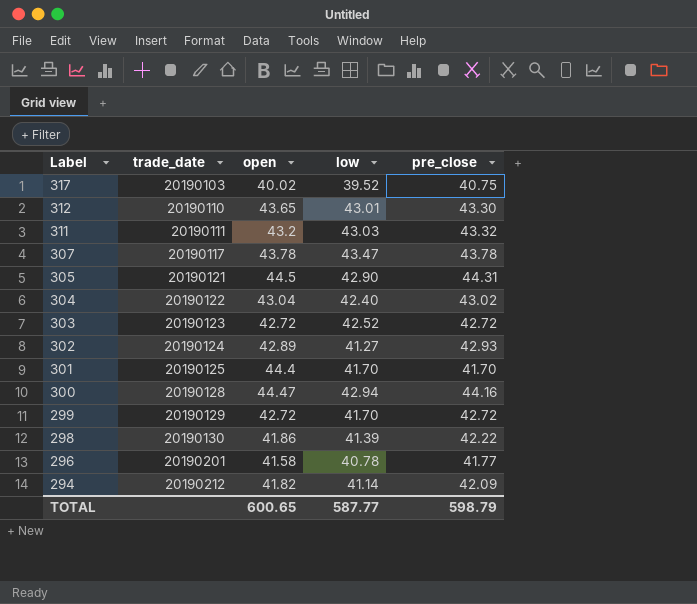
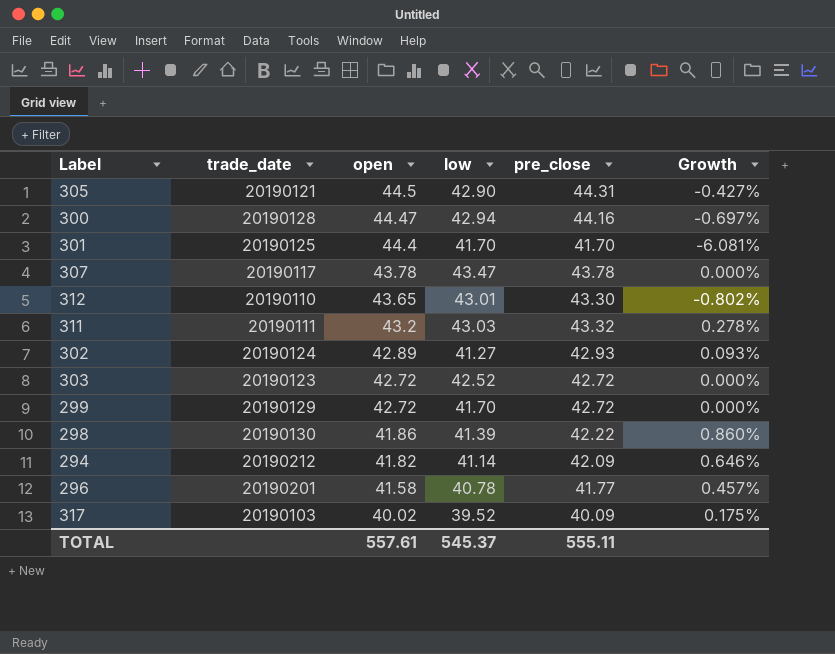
row order: Label descending -> open descending
column Growth | formula: none -> ([pre_close] - [open]) / [open]
row 304: 20190122 | 43.04 | 42.40 | 43.02 -> none
317 | pre_close: 40.75 -> 40.09
TOTAL | open: 600.65 -> 557.61
TOTAL | low: 587.77 -> 545.37
TOTAL | pre_close: 598.79 -> 555.11

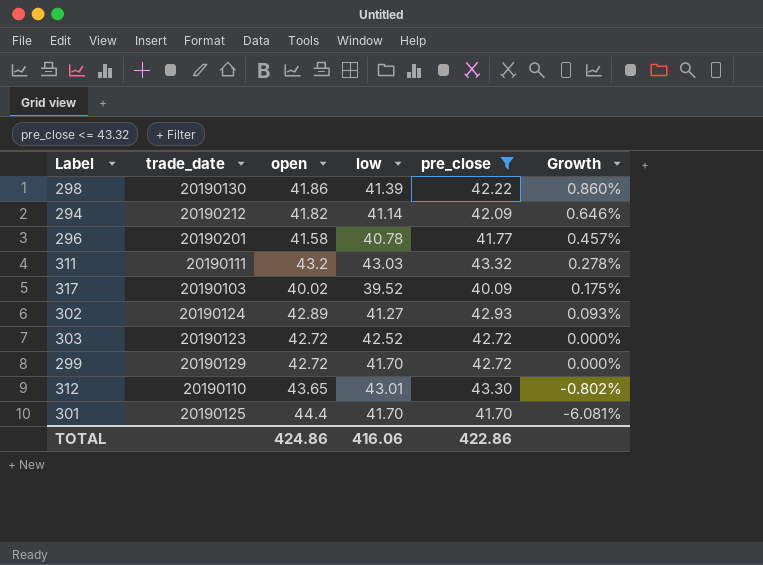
filter: none -> pre_close <= 43.32
row order: open descending -> Growth descending
TOTAL | open: 557.61 -> 424.86
TOTAL | low: 545.37 -> 416.06
TOTAL | pre_close: 555.11 -> 422.86

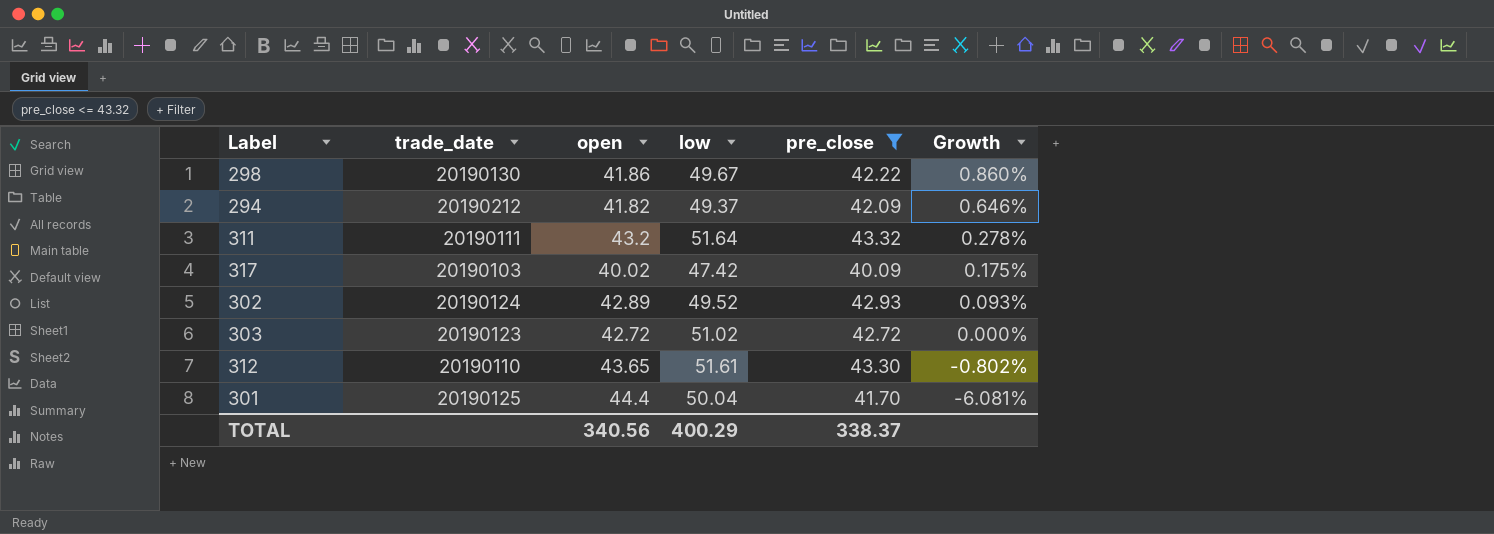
row 296: 20190201 | 41.58 | 40.78 | 41.77 | 0.457% -> none
row 299: 20190129 | 42.72 | 41.70 | 42.72 | 0.000% -> none
298 | low: 41.39 -> 49.67
294 | low: 41.14 -> 49.37
311 | low: 43.03 -> 51.64
317 | low: 39.52 -> 47.42
302 | low: 41.27 -> 49.52
303 | low: 42.52 -> 51.02
312 | low: 43.01 -> 51.61
301 | low: 41.70 -> 50.04
TOTAL | open: 424.86 -> 340.56
TOTAL | low: 416.06 -> 400.29
TOTAL | pre_close: 422.86 -> 338.37

